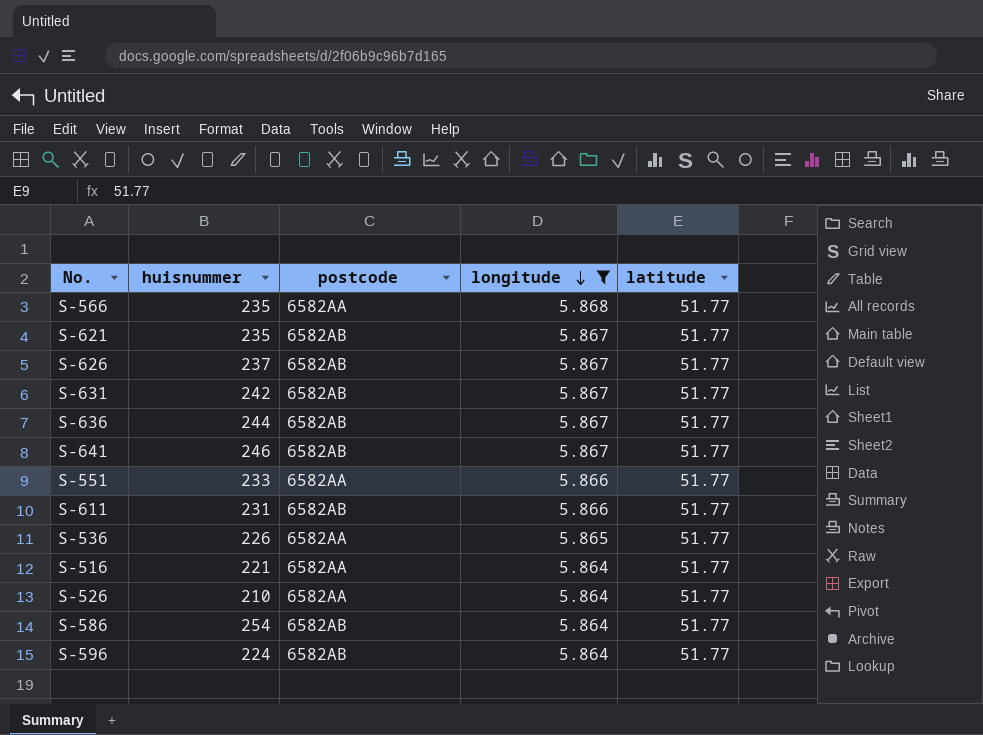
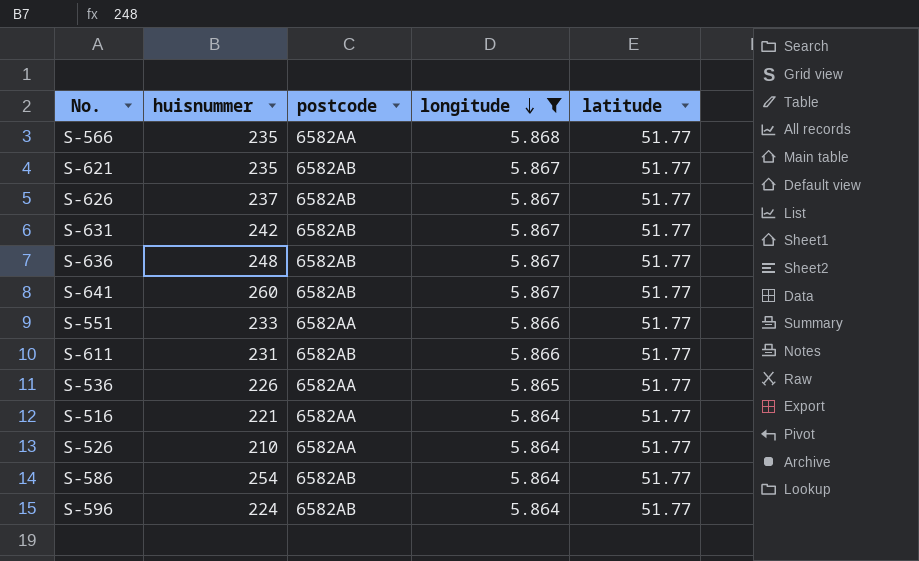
S-636 | huisnummer: 244 -> 248
S-641 | huisnummer: 246 -> 260

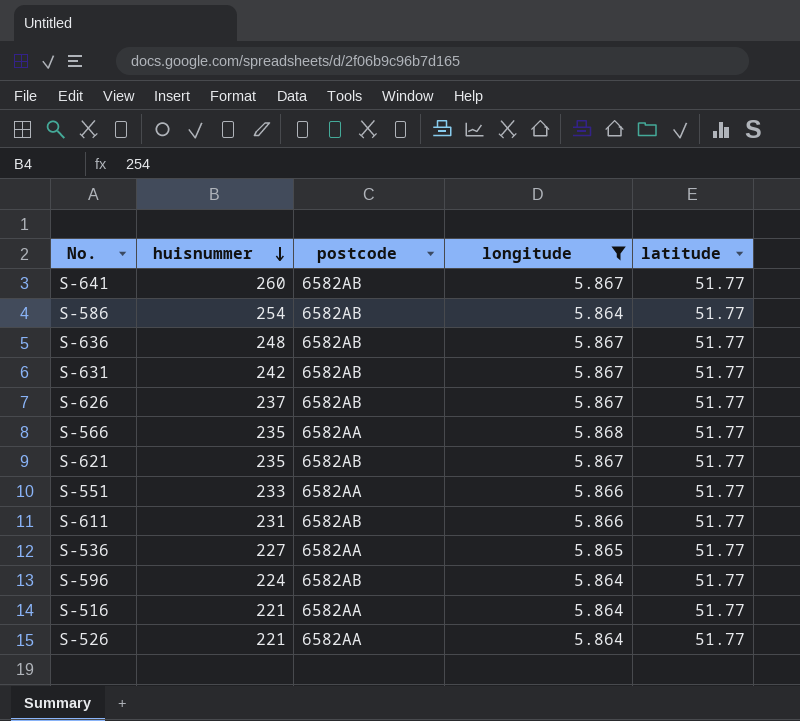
row order: longitude descending -> huisnummer descending
S-536 | huisnummer: 226 -> 227
S-526 | huisnummer: 210 -> 221

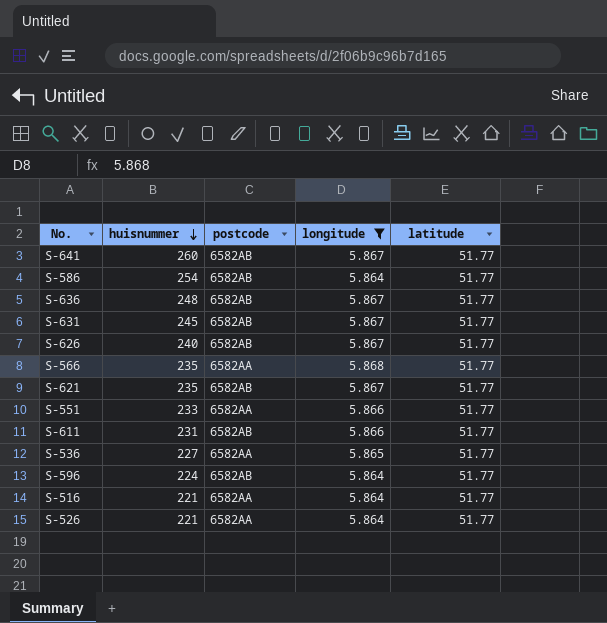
S-631 | huisnummer: 242 -> 245
S-626 | huisnummer: 237 -> 240

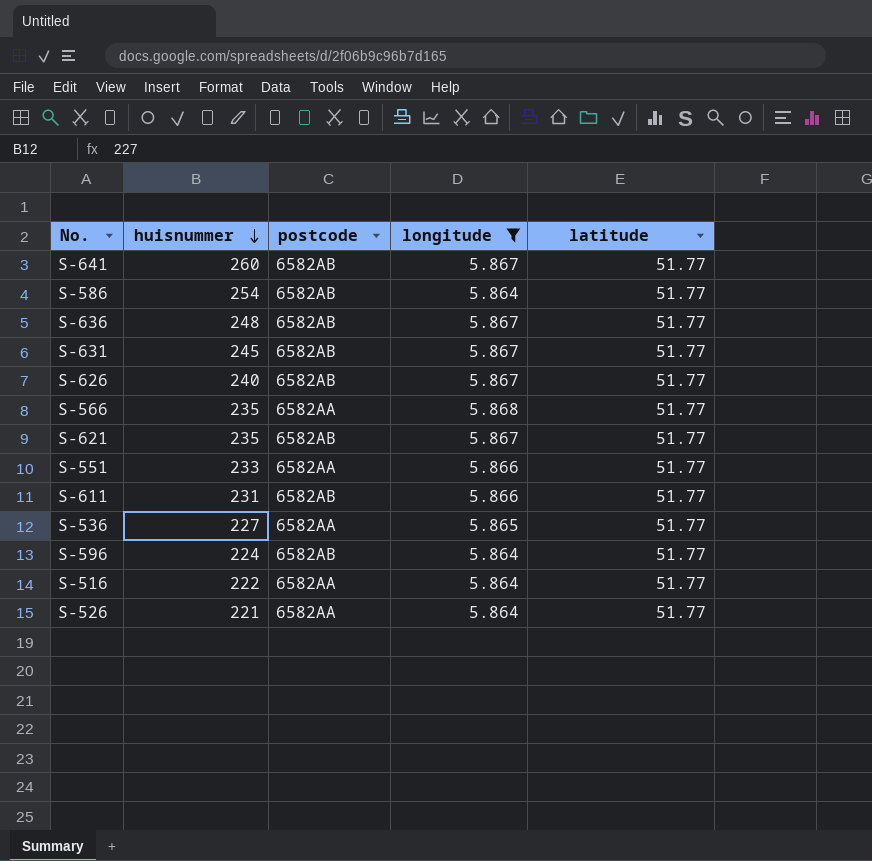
S-516 | huisnummer: 221 -> 222

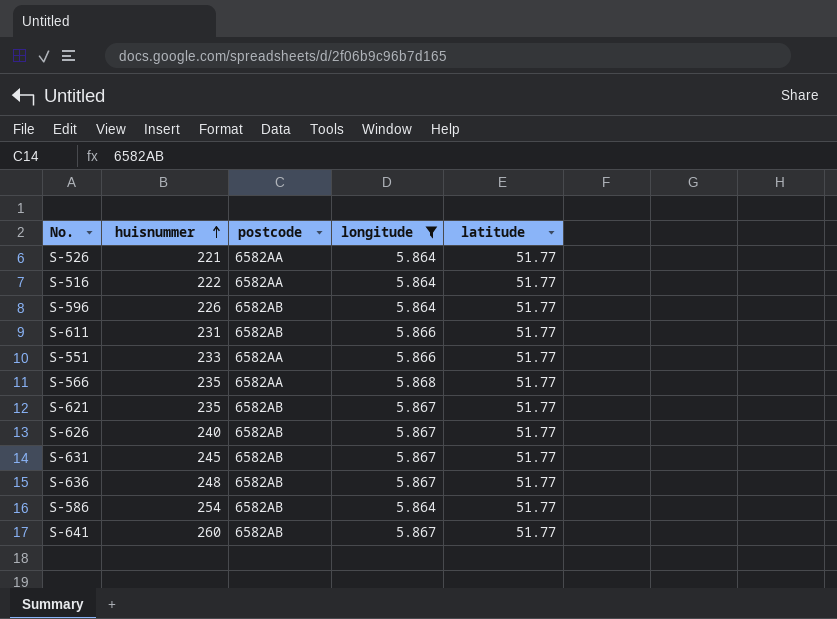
row order: huisnummer descending -> huisnummer ascending
row S-536: 227 | 6582AA | 5.865 | 51.77 -> none
S-596 | huisnummer: 224 -> 226

